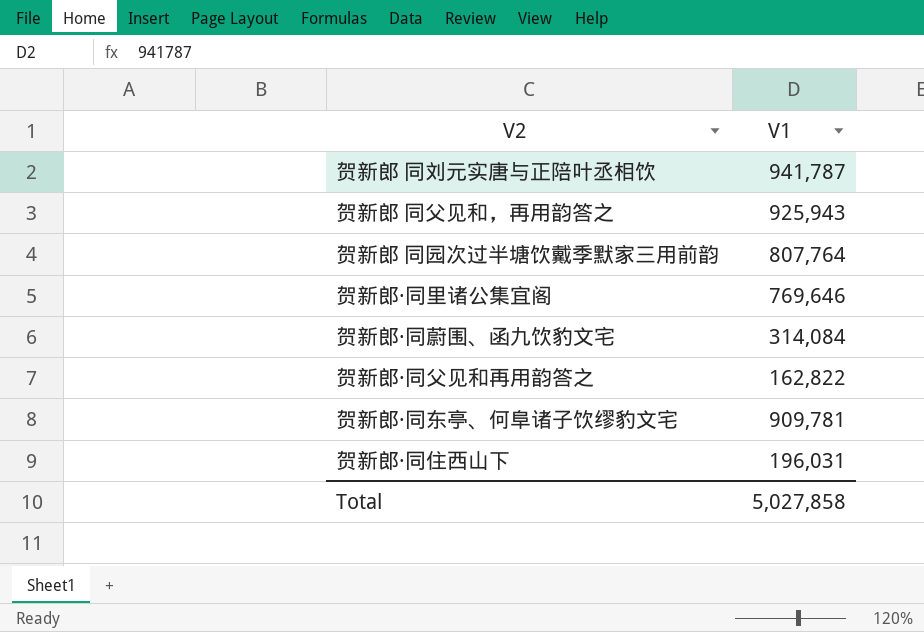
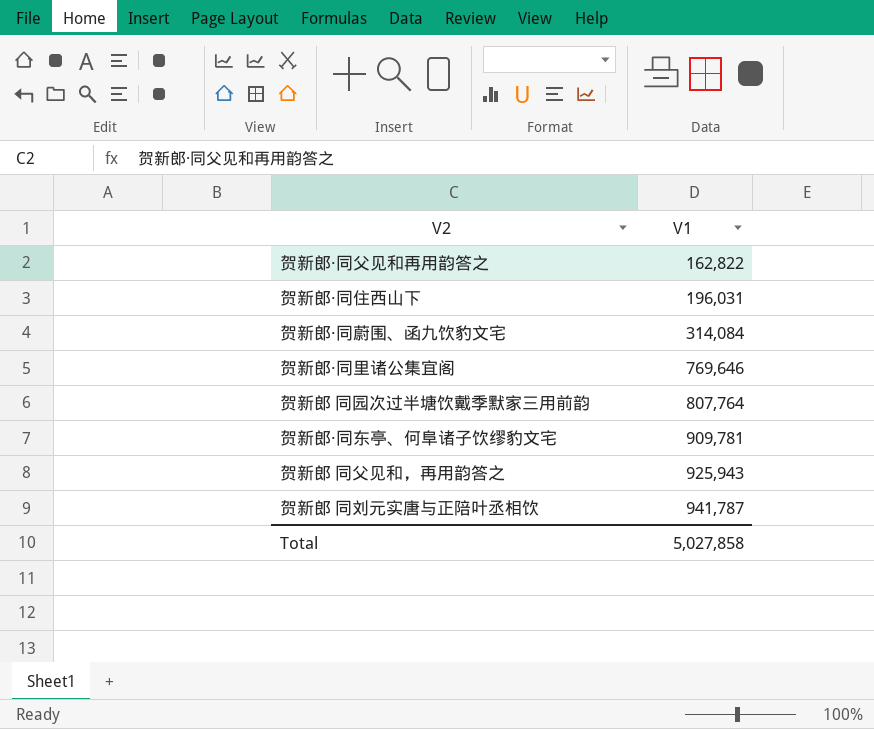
row order: none -> V1 ascending

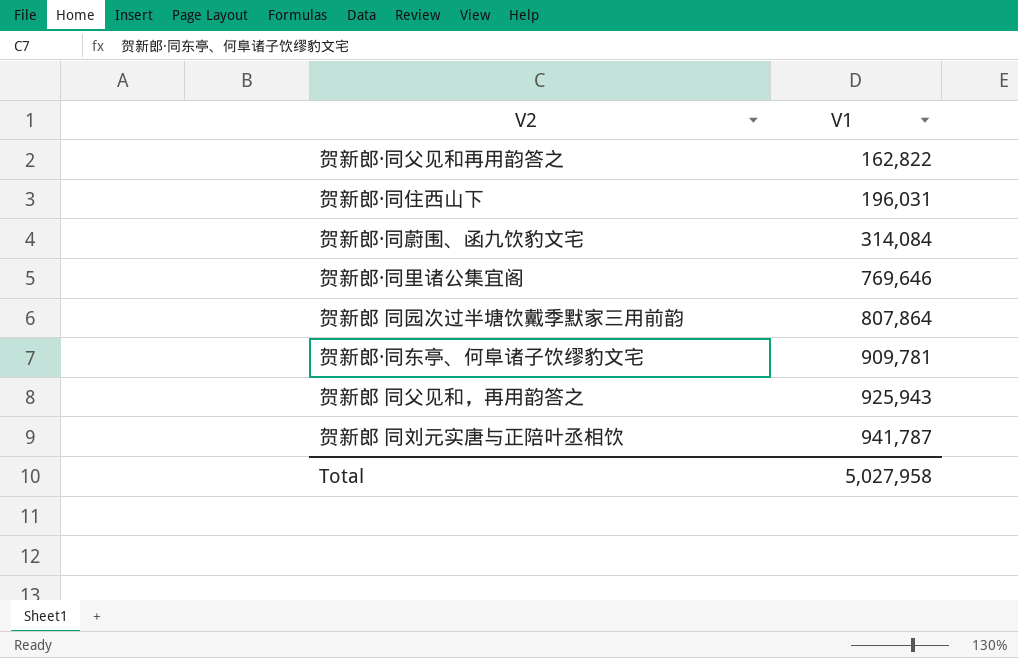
贺新郎 同园次过半塘饮戴季默家三用前韵 | V1: 807,764 -> 807,864
Total | V1: 5,027,858 -> 5,027,958

